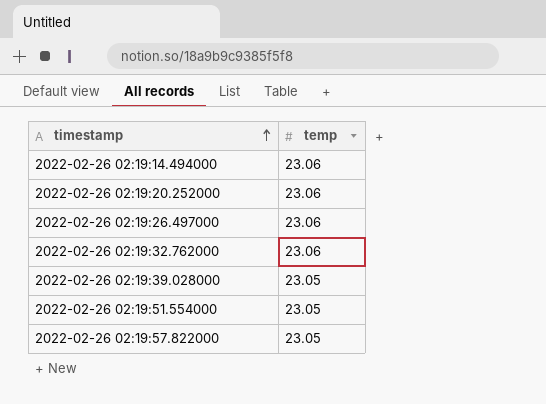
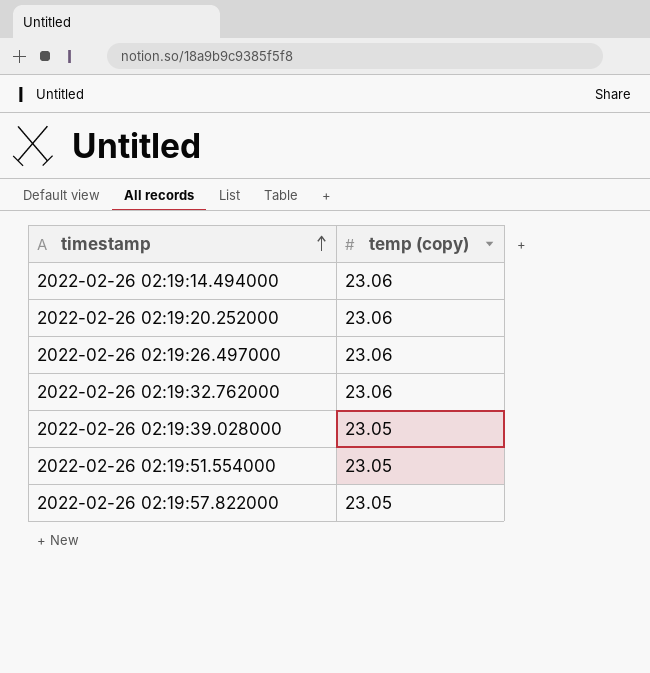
column name: temp -> temp (copy)

